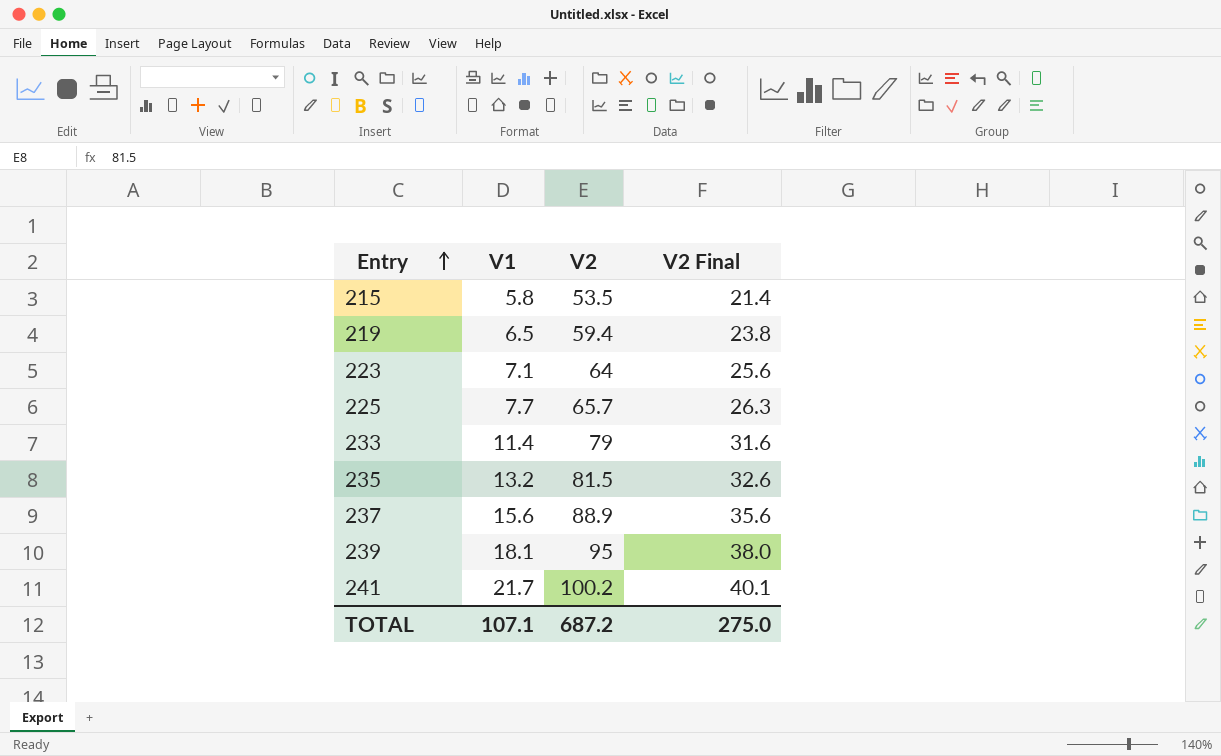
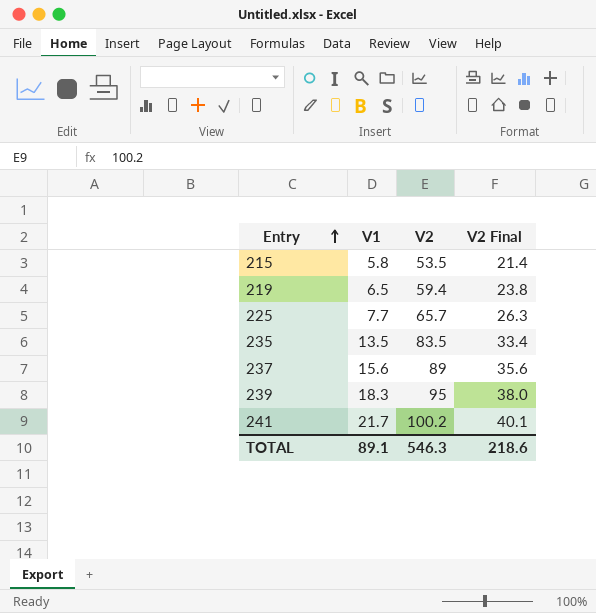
row 223: 7.1 | 64 | 25.6 -> none
row 233: 11.4 | 79 | 31.6 -> none
235 | V1: 13.2 -> 13.5
235 | V2: 81.5 -> 83.5
235 | V2 Final: 32.6 -> 33.4
237 | V2: 88.9 -> 89
239 | V1: 18.1 -> 18.3
TOTAL | V1: 107.1 -> 89.1
TOTAL | V2: 687.2 -> 546.3
TOTAL | V2 Final: 275.0 -> 218.6

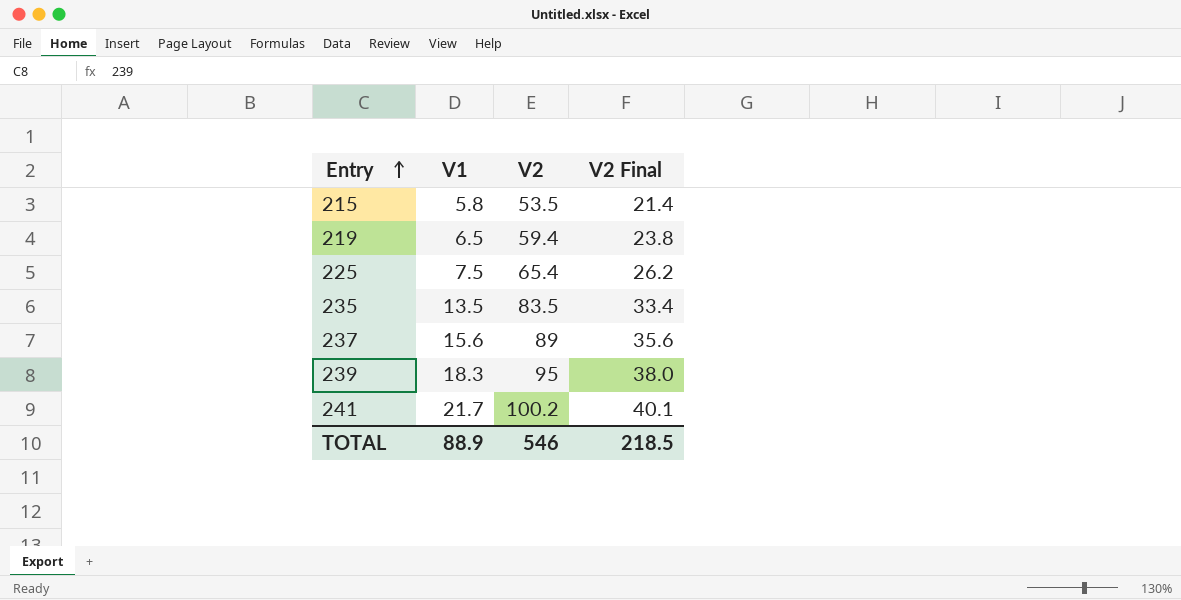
225 | V1: 7.7 -> 7.5
225 | V2: 65.7 -> 65.4
225 | V2 Final: 26.3 -> 26.2
TOTAL | V1: 89.1 -> 88.9
TOTAL | V2: 546.3 -> 546
TOTAL | V2 Final: 218.6 -> 218.5

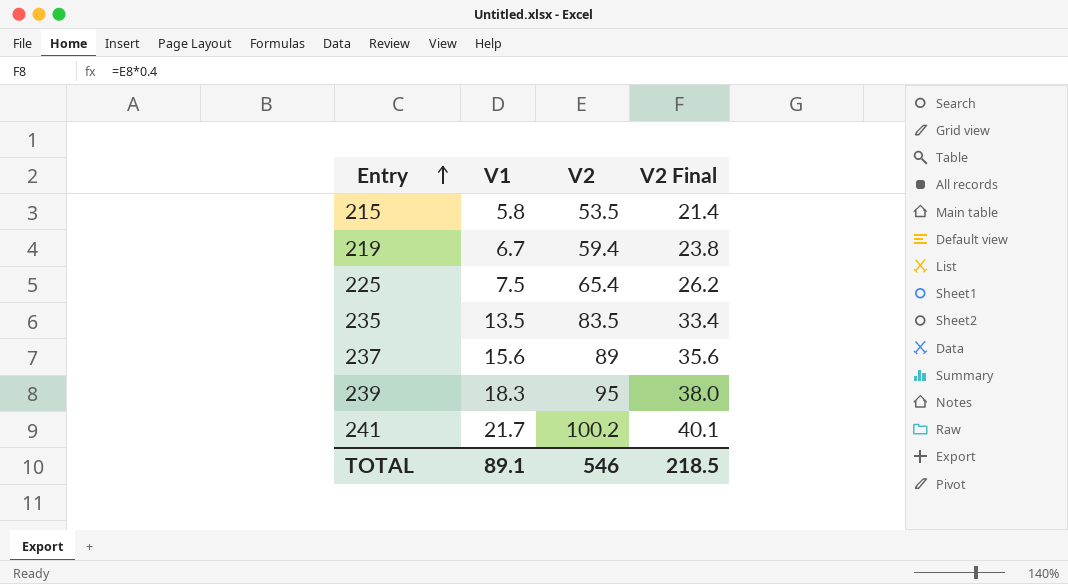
219 | V1: 6.5 -> 6.7
TOTAL | V1: 88.9 -> 89.1

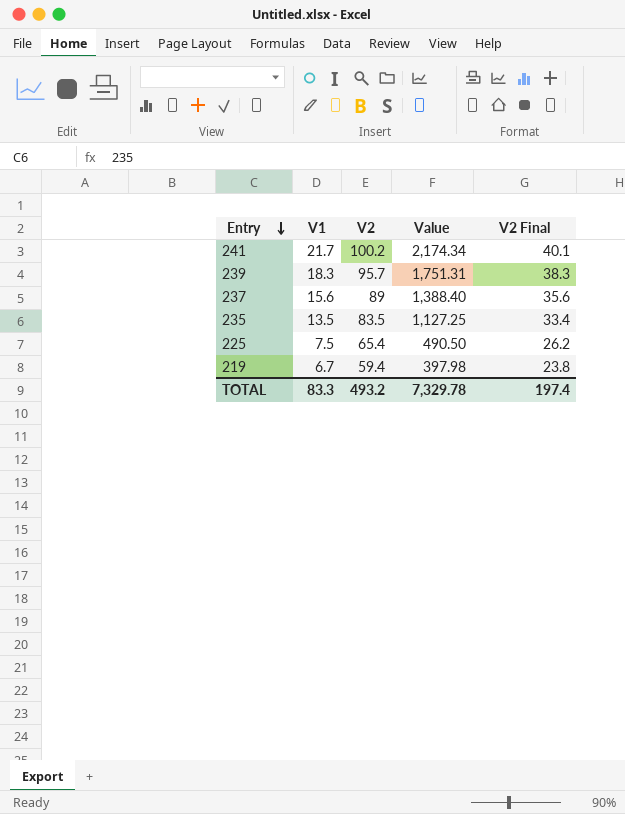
row order: Entry ascending -> Entry descending
column Value | formula: none -> [V1] * [V2]
row 215: 5.8 | 53.5 | 21.4 -> none
239 | V2: 95 -> 95.7
239 | V2 Final: 38.0 -> 38.3
TOTAL | V1: 89.1 -> 83.3
TOTAL | V2: 546 -> 493.2
TOTAL | V2 Final: 218.5 -> 197.4

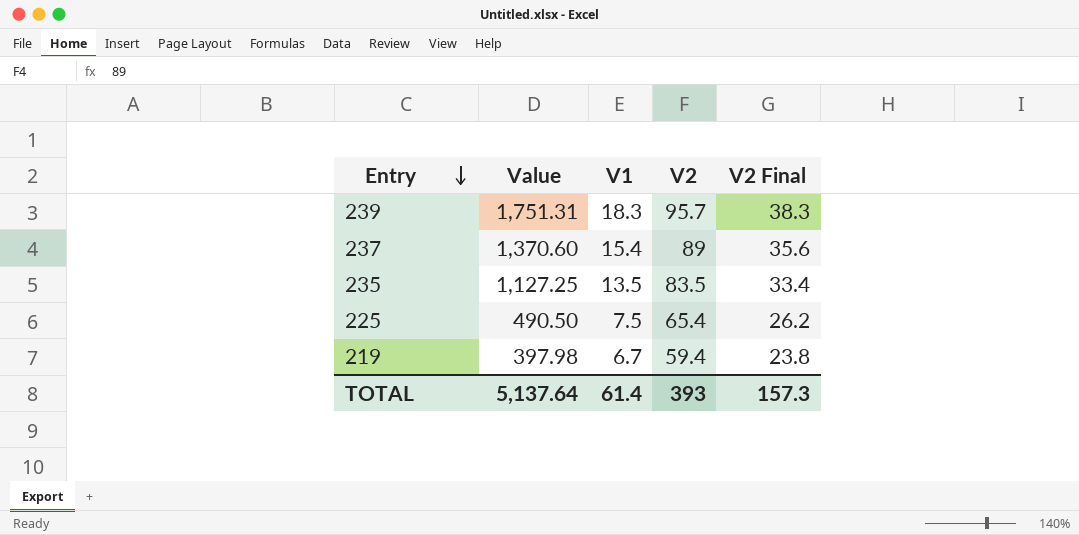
column Value | position: 4 -> 2
row 241: 21.7 | 100.2 | 2,174.34 | 40.1 -> none
237 | Value: 1,388.40 -> 1,370.60
237 | V1: 15.6 -> 15.4
TOTAL | Value: 7,329.78 -> 5,137.64
TOTAL | V1: 83.3 -> 61.4
TOTAL | V2: 493.2 -> 393
TOTAL | V2 Final: 197.4 -> 157.3

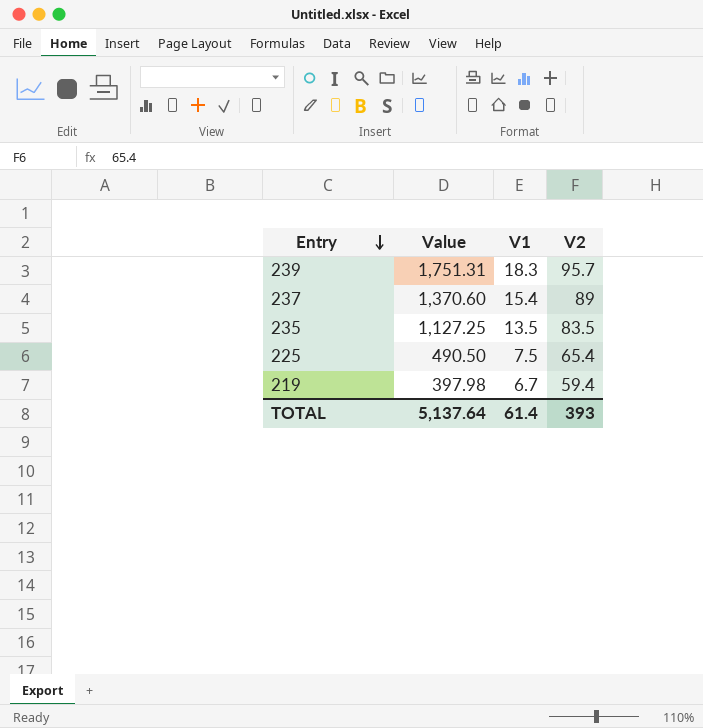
column V2 Final | formula: [V2] * 0.4 -> none

